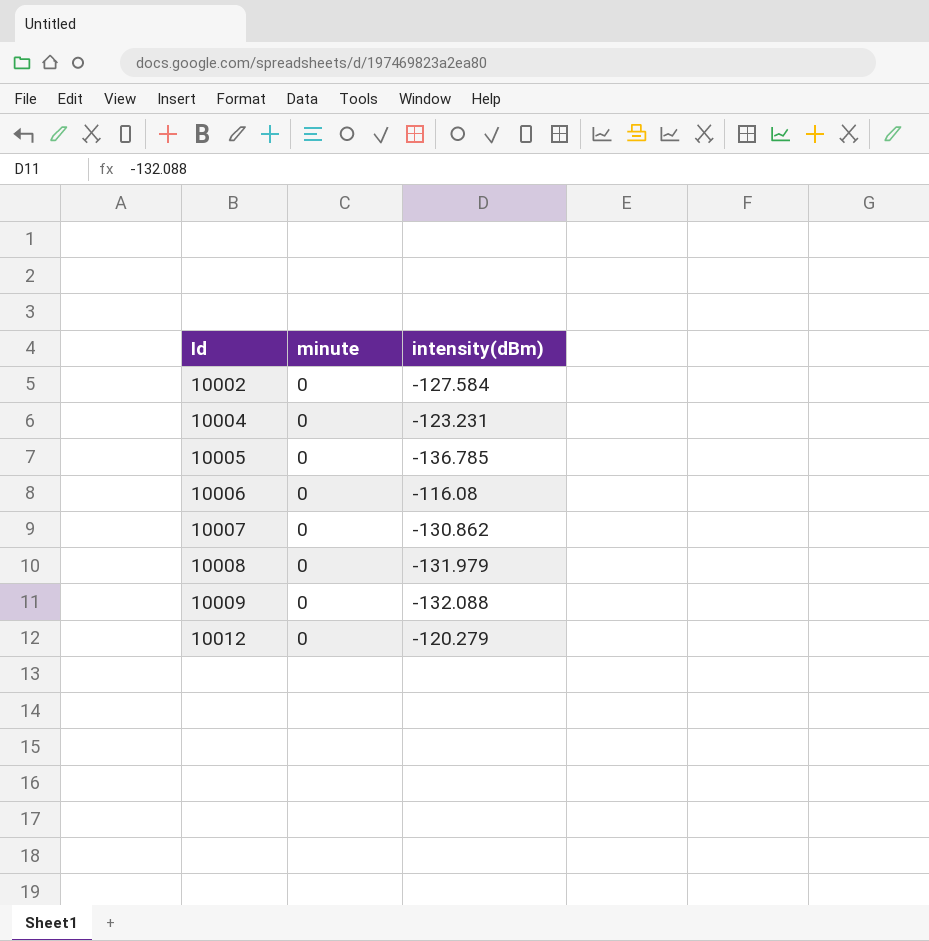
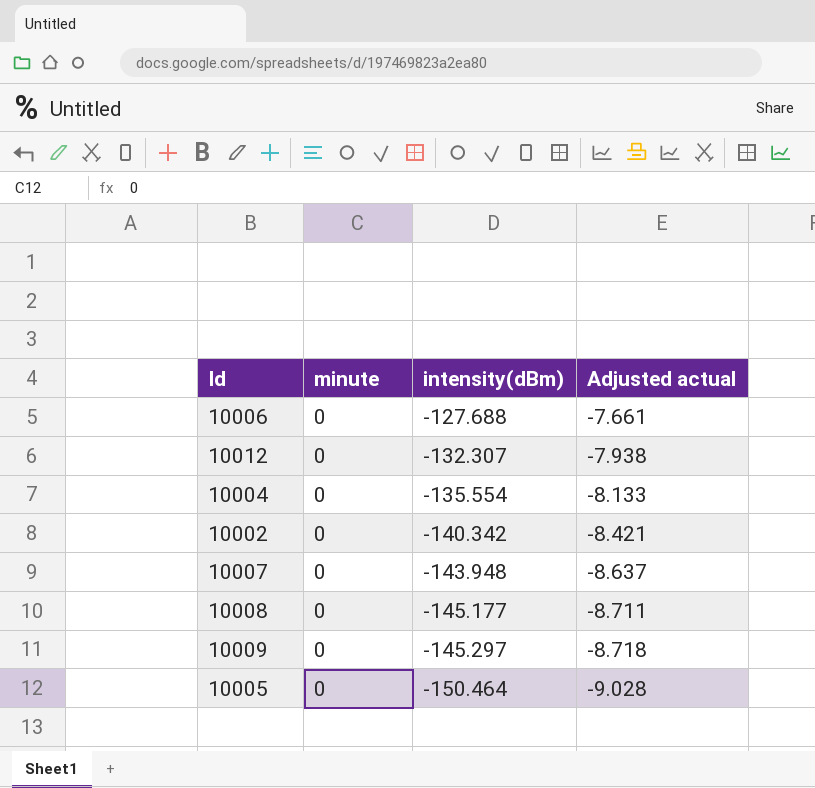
row order: Id ascending -> intensity(dBm) descending
column Adjusted actual | formula: none -> [intensity(dBm)] * 0.06
10006 | intensity(dBm): -116.08 -> -127.688
10012 | intensity(dBm): -120.279 -> -132.307
10004 | intensity(dBm): -123.231 -> -135.554
10002 | intensity(dBm): -127.584 -> -140.342
10007 | intensity(dBm): -130.862 -> -143.948
10008 | intensity(dBm): -131.979 -> -145.177
10009 | intensity(dBm): -132.088 -> -145.297
10005 | intensity(dBm): -136.785 -> -150.464

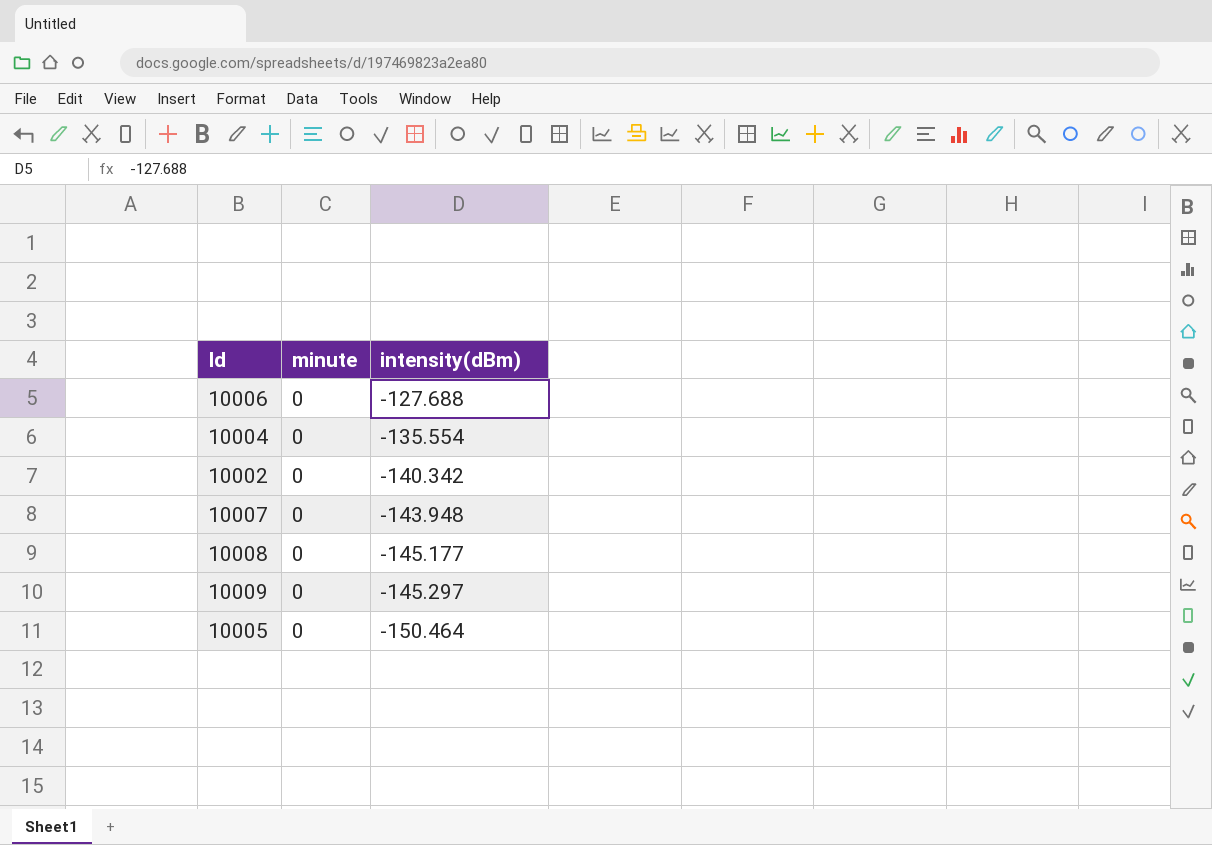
column Adjusted actual | formula: [intensity(dBm)] * 0.06 -> none
row 10012: 0 | -132.307 | -7.938 -> none

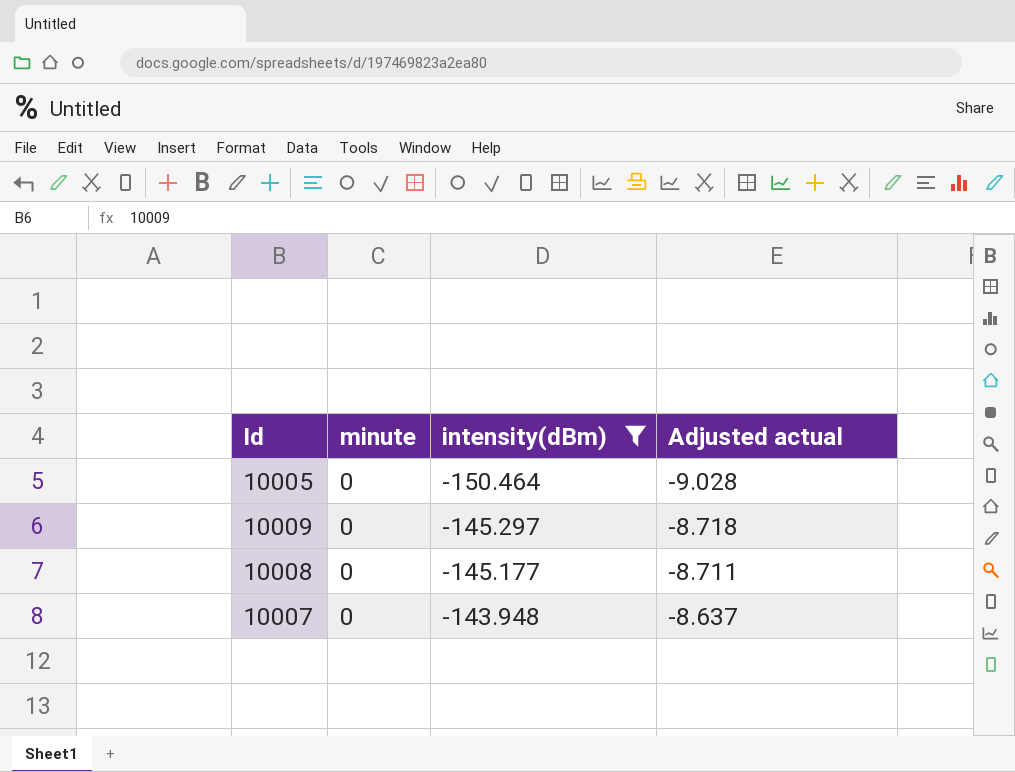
filter: none -> intensity(dBm) <= -143.948
row order: intensity(dBm) descending -> intensity(dBm) ascending
column Adjusted actual | formula: none -> [intensity(dBm)] * 0.06

